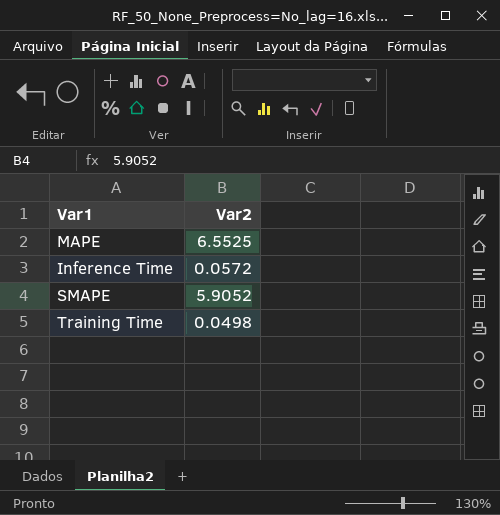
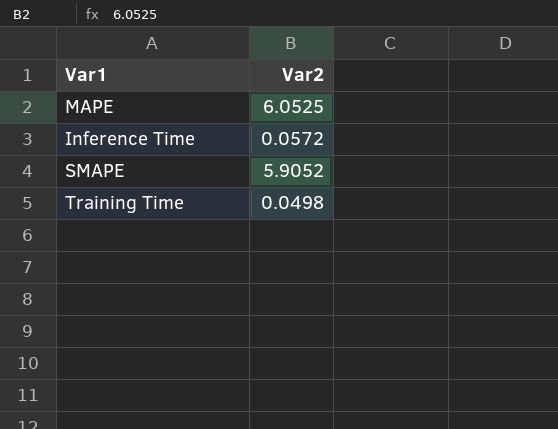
MAPE | Var2: 6.5525 -> 6.0525

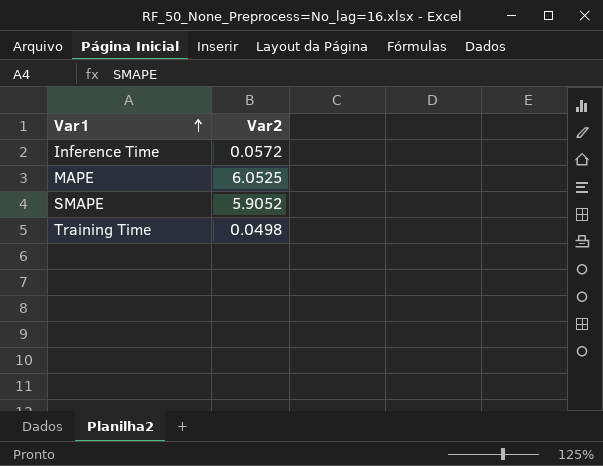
row order: none -> Var1 ascending

